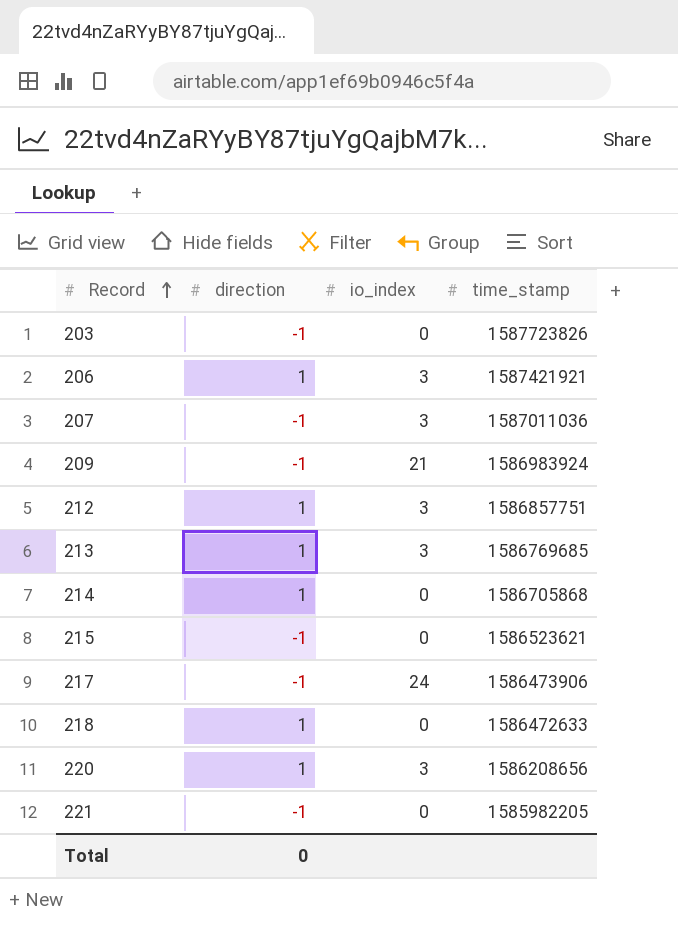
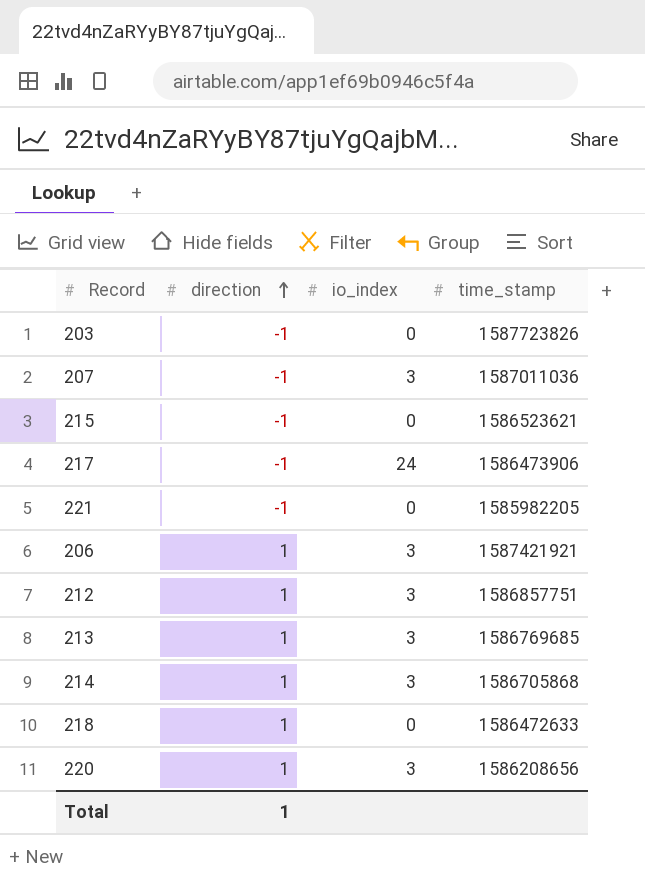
row order: Record ascending -> direction ascending
row 209: -1 | 21 | 1586983924 -> none
214 | io_index: 0 -> 3
Total | direction: 0 -> 1

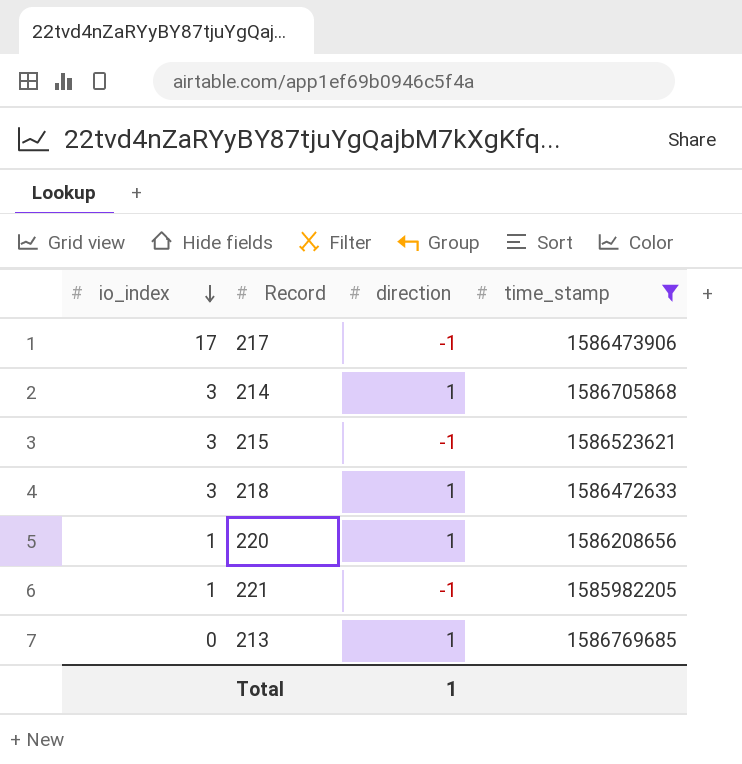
filter: none -> time_stamp <= 1586769685
row order: direction ascending -> io_index descending
column io_index | position: 3 -> 1
217 | io_index: 24 -> 17
215 | io_index: 0 -> 3
218 | io_index: 0 -> 3
220 | io_index: 3 -> 1
221 | io_index: 0 -> 1
213 | io_index: 3 -> 0

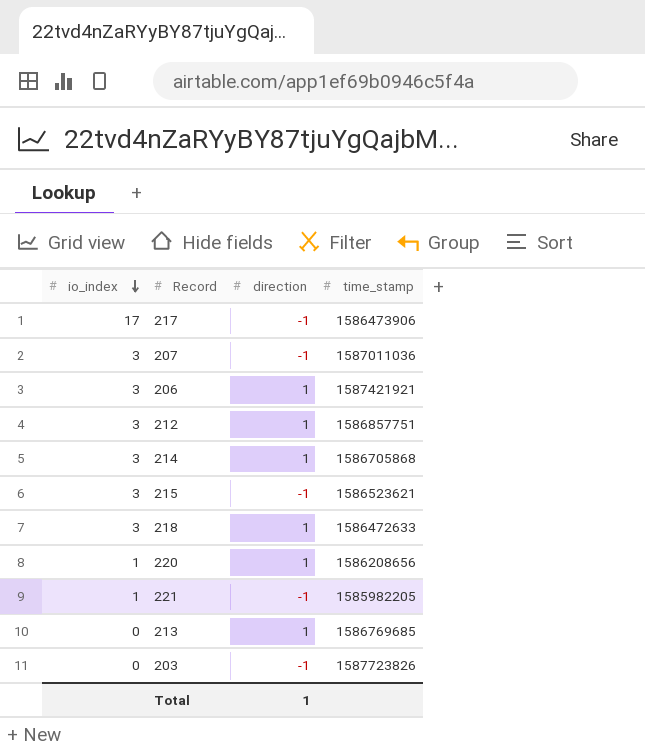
filter: time_stamp <= 1586769685 -> none

